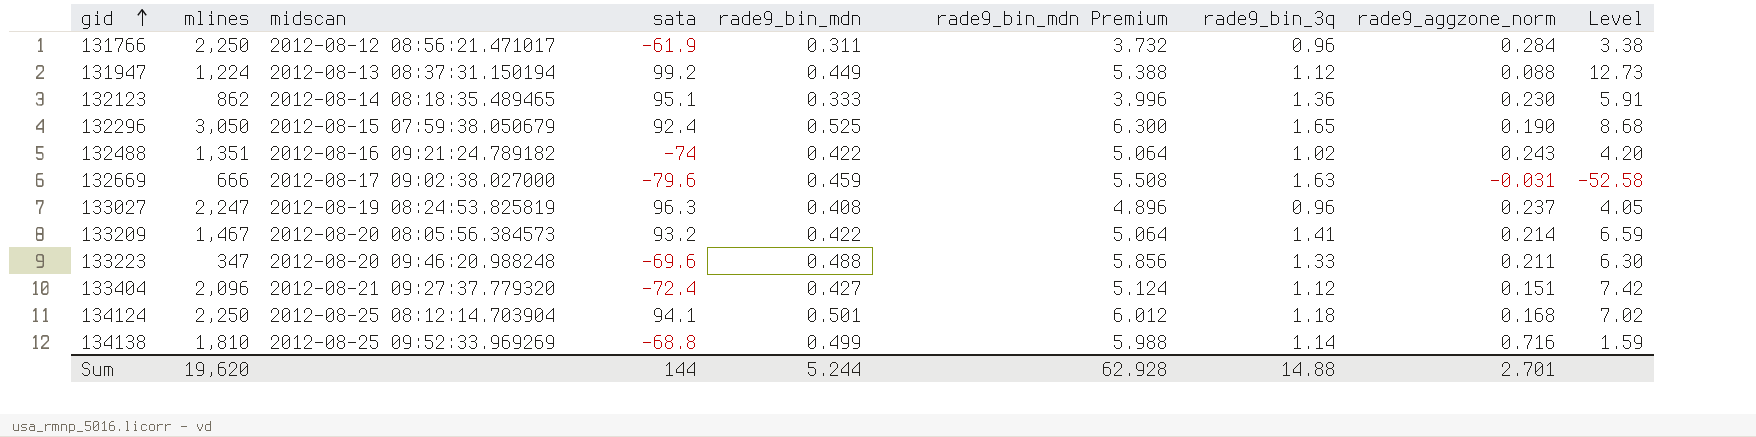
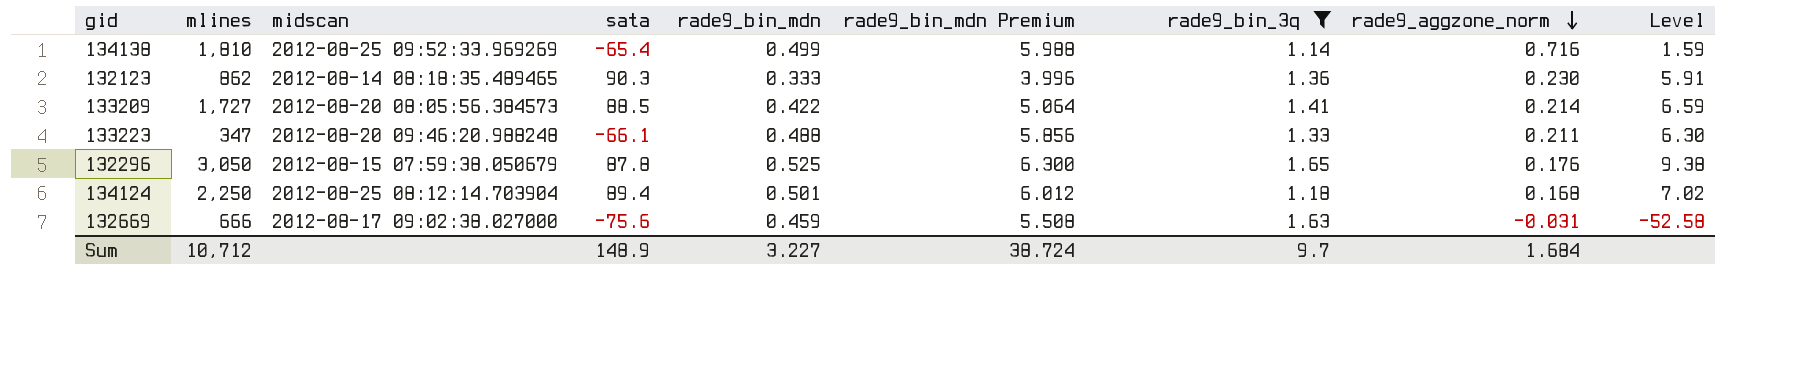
filter: none -> rade9_bin_3q >= 1.14
row order: gid ascending -> rade9_aggzone_norm descending
134138 | sata: -68.8 -> -65.4
132123 | sata: 95.1 -> 90.3
133209 | mlines: 1,467 -> 1,727
133209 | sata: 93.2 -> 88.5
133223 | sata: -69.6 -> -66.1
132296 | sata: 92.4 -> 87.8
132296 | rade9_aggzone_norm: 0.190 -> 0.176
132296 | Level: 8.68 -> 9.38
134124 | sata: 94.1 -> 89.4
132669 | sata: -79.6 -> -75.6
Sum | mlines: 19,620 -> 10,712
Sum | sata: 144 -> 148.9
Sum | rade9_bin_mdn: 5.244 -> 3.227
Sum | rade9_bin_mdn Premium: 62.928 -> 38.724
Sum | rade9_bin_3q: 14.88 -> 9.7
Sum | rade9_aggzone_norm: 2.701 -> 1.684

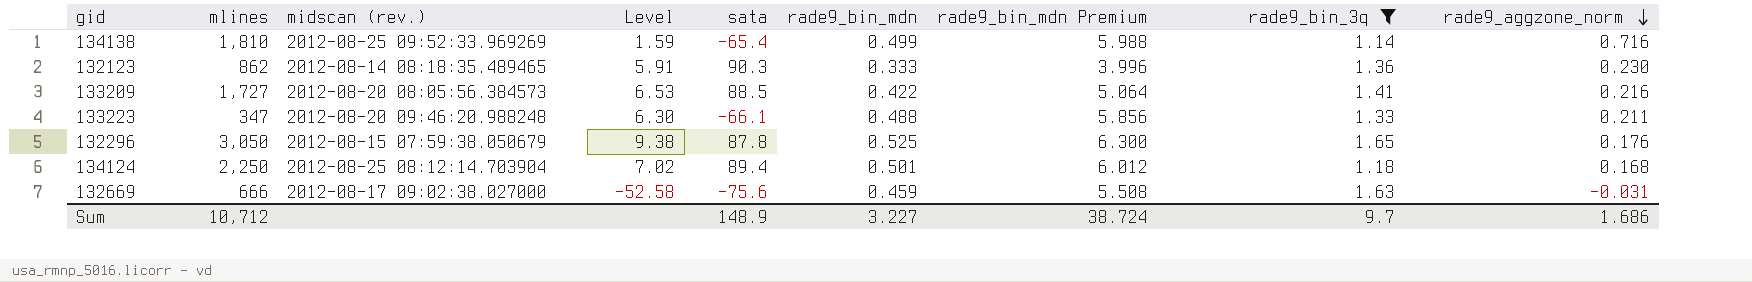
column name: midscan -> midscan (rev.)
column Level | position: 9 -> 4
133209 | Level: 6.59 -> 6.53
133209 | rade9_aggzone_norm: 0.214 -> 0.216
Sum | rade9_aggzone_norm: 1.684 -> 1.686

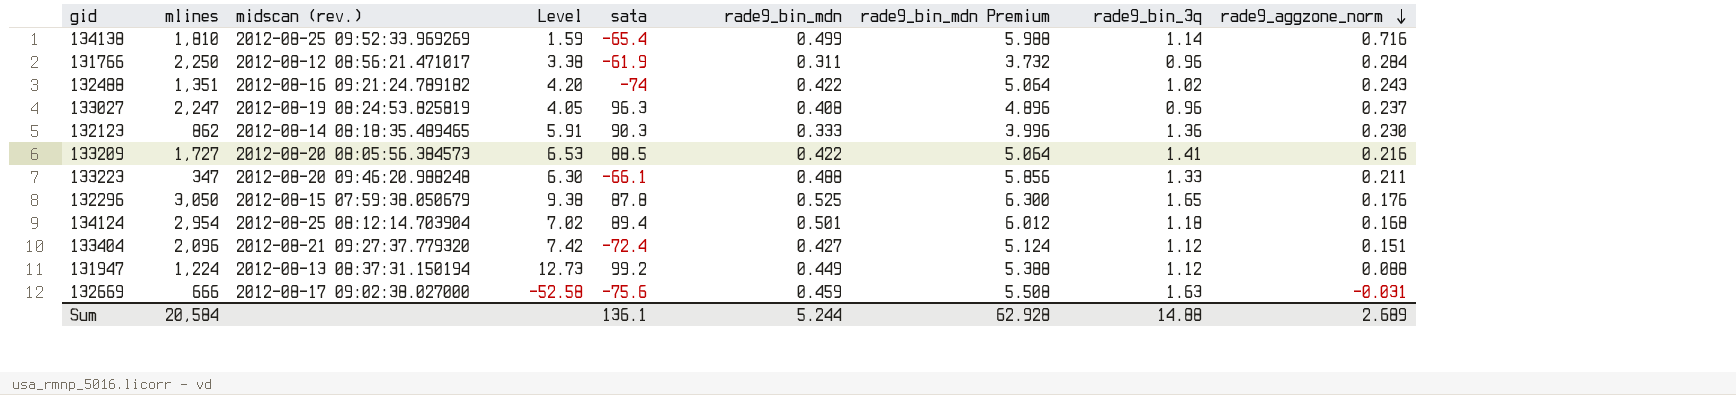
filter: rade9_bin_3q >= 1.14 -> none
134124 | mlines: 2,250 -> 2,954
Sum | mlines: 10,712 -> 20,584
Sum | sata: 148.9 -> 136.1
Sum | rade9_bin_mdn: 3.227 -> 5.244
Sum | rade9_bin_mdn Premium: 38.724 -> 62.928
Sum | rade9_bin_3q: 9.7 -> 14.88
Sum | rade9_aggzone_norm: 1.686 -> 2.689

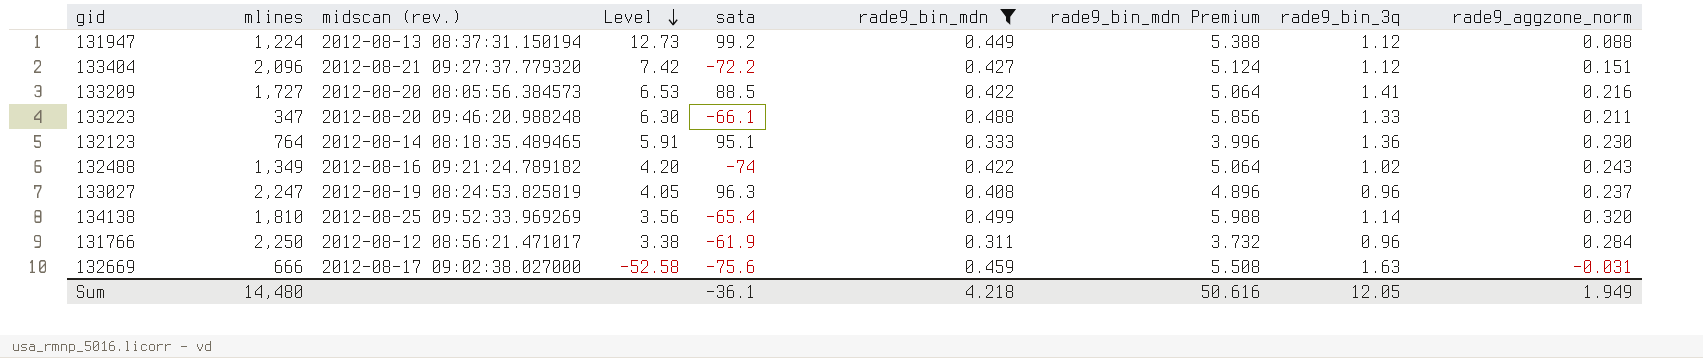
filter: none -> rade9_bin_mdn <= 0.499
row order: rade9_aggzone_norm descending -> Level descending
133404 | sata: -72.4 -> -72.2
132123 | mlines: 862 -> 764
132123 | sata: 90.3 -> 95.1
132488 | mlines: 1,351 -> 1,349
134138 | Level: 1.59 -> 3.56
134138 | rade9_aggzone_norm: 0.716 -> 0.320
Sum | mlines: 20,584 -> 14,480
Sum | sata: 136.1 -> -36.1
Sum | rade9_bin_mdn: 5.244 -> 4.218
Sum | rade9_bin_mdn Premium: 62.928 -> 50.616
Sum | rade9_bin_3q: 14.88 -> 12.05
Sum | rade9_aggzone_norm: 2.689 -> 1.949

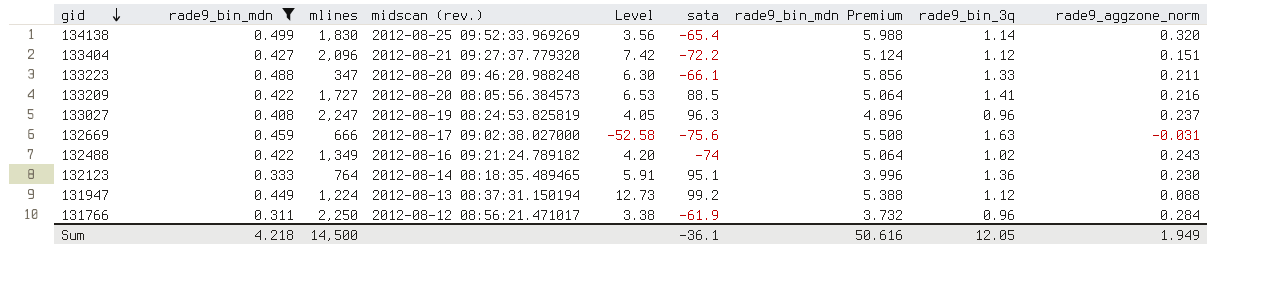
row order: Level descending -> gid descending
column rade9_bin_mdn | position: 6 -> 2
134138 | mlines: 1,810 -> 1,830
Sum | mlines: 14,480 -> 14,500

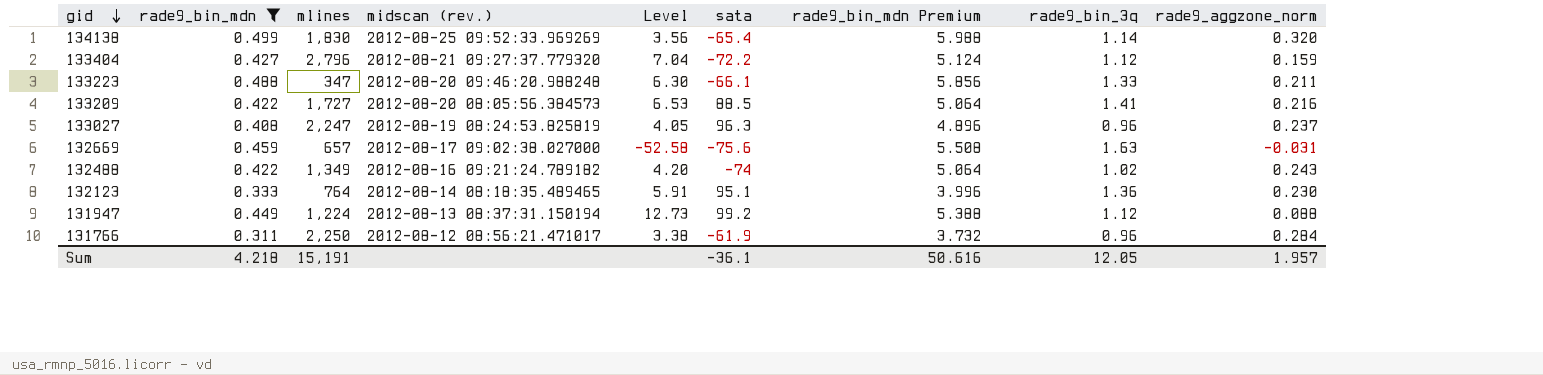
133404 | mlines: 2,096 -> 2,796
133404 | Level: 7.42 -> 7.04
133404 | rade9_aggzone_norm: 0.151 -> 0.159
132669 | mlines: 666 -> 657
Sum | mlines: 14,500 -> 15,191
Sum | rade9_aggzone_norm: 1.949 -> 1.957

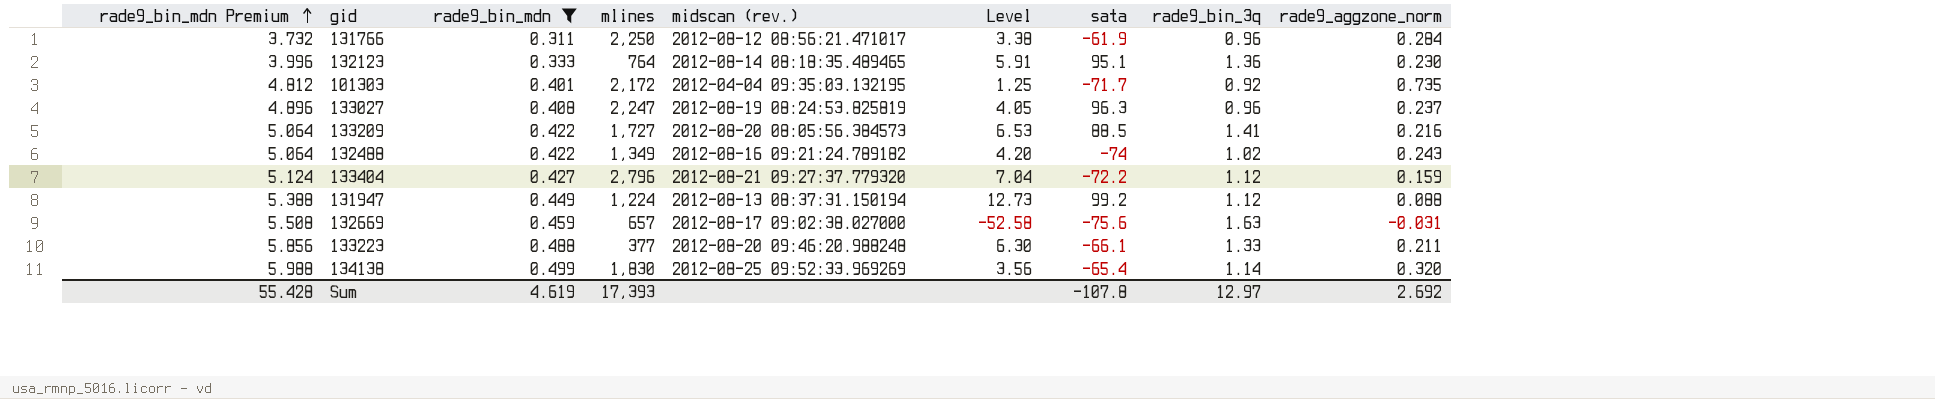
row order: gid descending -> rade9_bin_mdn Premium ascending
column rade9_bin_mdn Premium | position: 7 -> 1
row 101303: none -> 4.812 | 0.401 | 2,172 | 2012-04-04 09:35:03.132195 | 1.25 | -71.7 | 0.92 | 0.735
133223 | mlines: 347 -> 377
Sum | rade9_bin_mdn Premium: 50.616 -> 55.428
Sum | rade9_bin_mdn: 4.218 -> 4.619
Sum | mlines: 15,191 -> 17,393
Sum | sata: -36.1 -> -107.8
Sum | rade9_bin_3q: 12.05 -> 12.97
Sum | rade9_aggzone_norm: 1.957 -> 2.692

